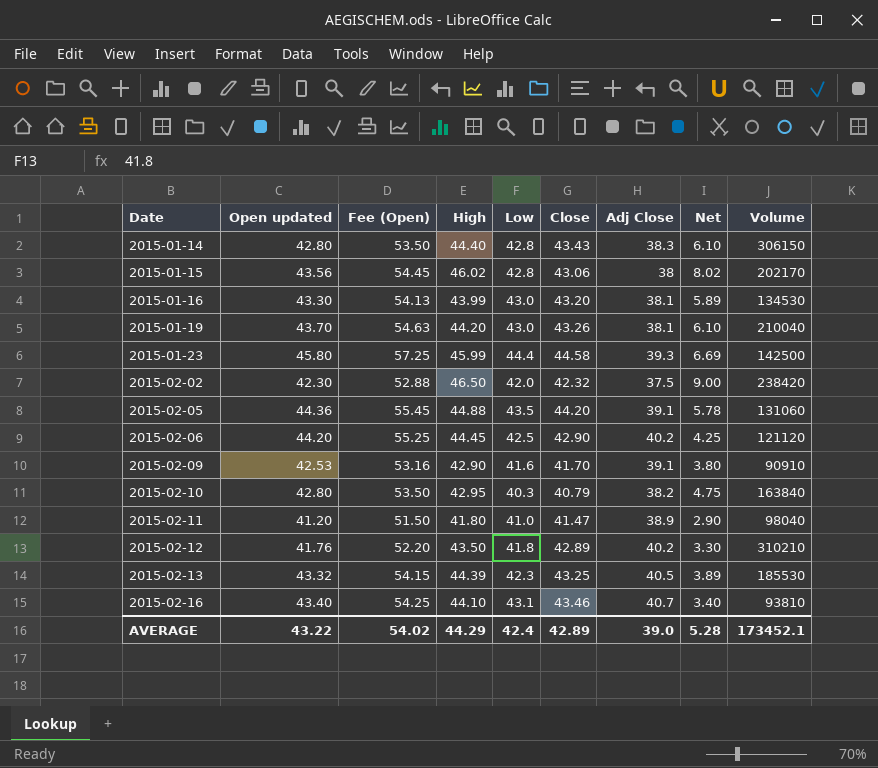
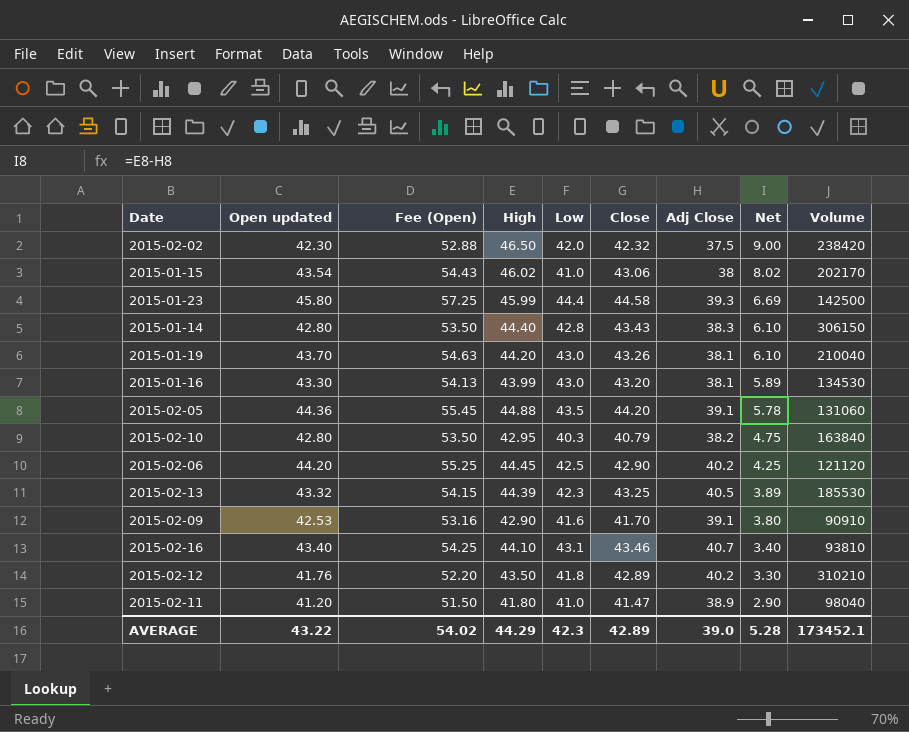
row order: Date ascending -> Net descending
2015-01-15 | Open updated: 43.56 -> 43.54
2015-01-15 | Fee (Open): 54.45 -> 54.43
2015-01-15 | Low: 42.8 -> 41.0
AVERAGE | Low: 42.4 -> 42.3

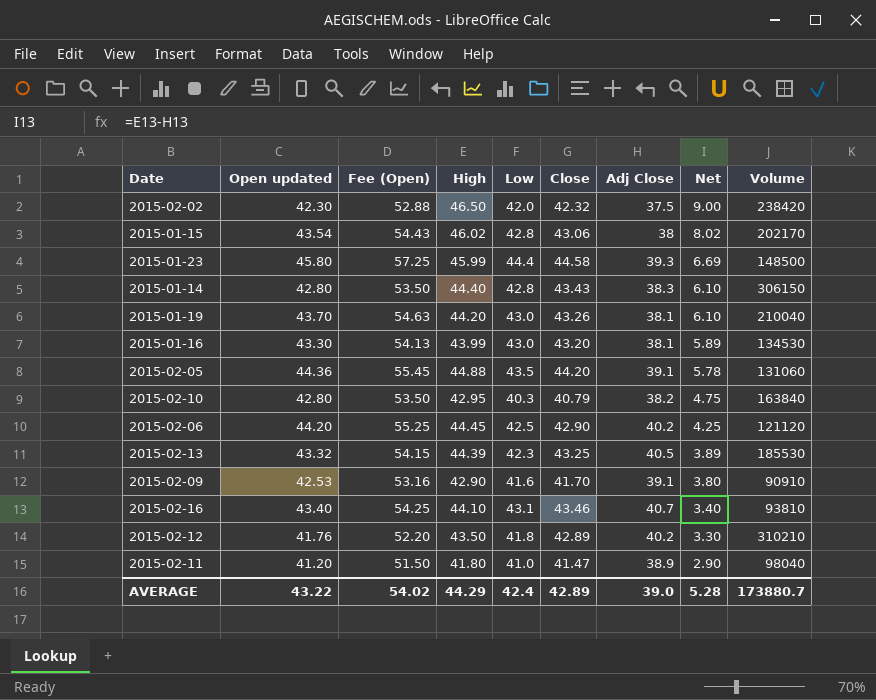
2015-01-15 | Low: 41.0 -> 42.8
2015-01-23 | Volume: 142500 -> 148500
AVERAGE | Low: 42.3 -> 42.4
AVERAGE | Volume: 173452.1 -> 173880.7

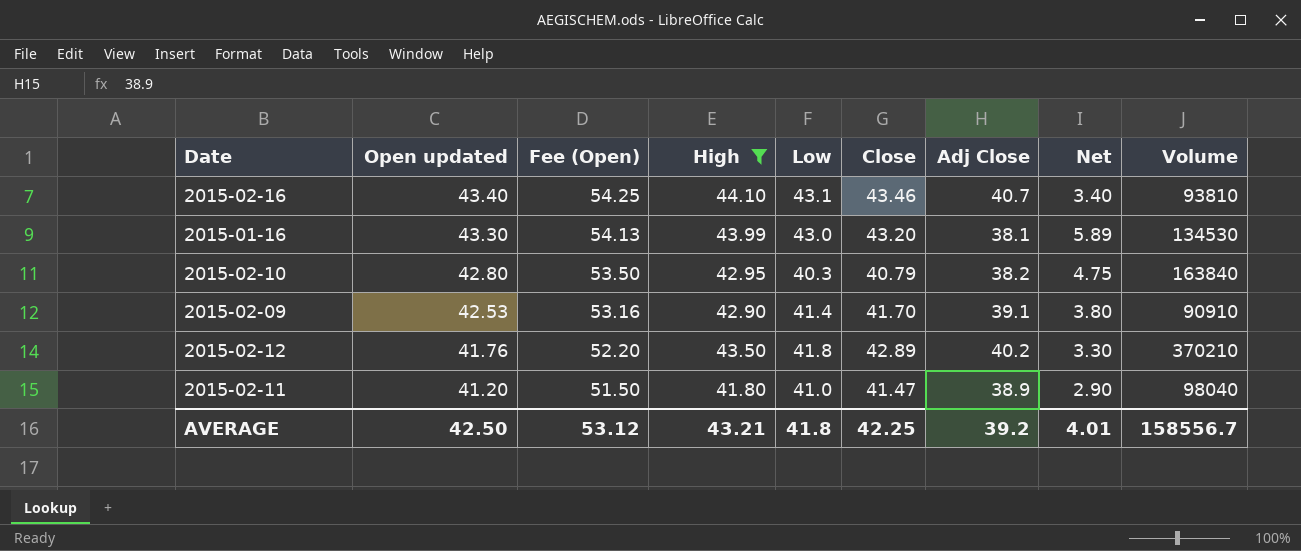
filter: none -> High <= 44.10
row order: Net descending -> Open updated descending
2015-02-09 | Low: 41.6 -> 41.4
2015-02-12 | Volume: 310210 -> 370210
AVERAGE | Open updated: 43.22 -> 42.50
AVERAGE | Fee (Open): 54.02 -> 53.12
AVERAGE | High: 44.29 -> 43.21
AVERAGE | Low: 42.4 -> 41.8
AVERAGE | Close: 42.89 -> 42.25
AVERAGE | Adj Close: 39.0 -> 39.2
AVERAGE | Net: 5.28 -> 4.01
AVERAGE | Volume: 173880.7 -> 158556.7

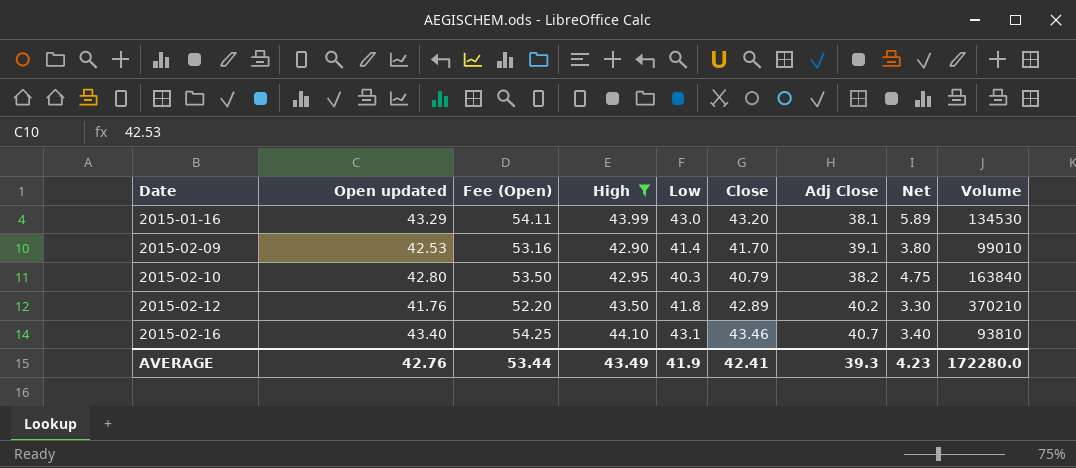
row order: Open updated descending -> Date ascending
row 2015-02-11: 41.20 | 51.50 | 41.80 | 41.0 | 41.47 | 38.9 | 2.90 | 98040 -> none
2015-01-16 | Open updated: 43.30 -> 43.29
2015-01-16 | Fee (Open): 54.13 -> 54.11
2015-02-09 | Volume: 90910 -> 99010
AVERAGE | Open updated: 42.50 -> 42.76
AVERAGE | Fee (Open): 53.12 -> 53.44
AVERAGE | High: 43.21 -> 43.49
AVERAGE | Low: 41.8 -> 41.9
AVERAGE | Close: 42.25 -> 42.41
AVERAGE | Adj Close: 39.2 -> 39.3
AVERAGE | Net: 4.01 -> 4.23
AVERAGE | Volume: 158556.7 -> 172280.0

